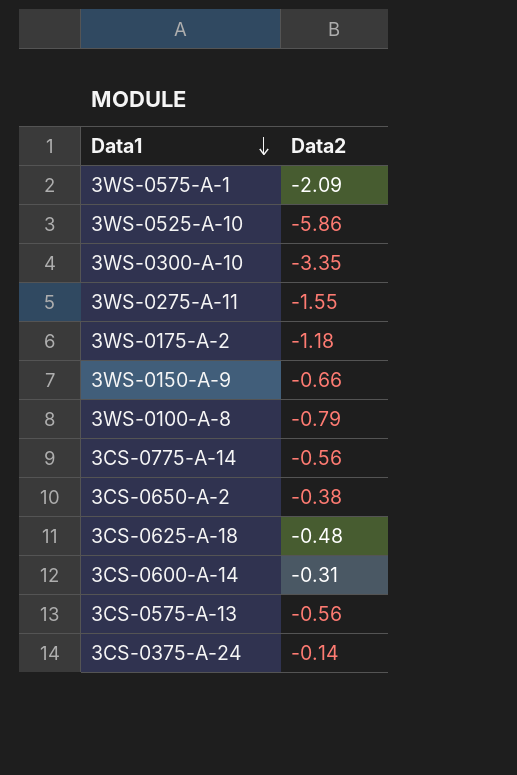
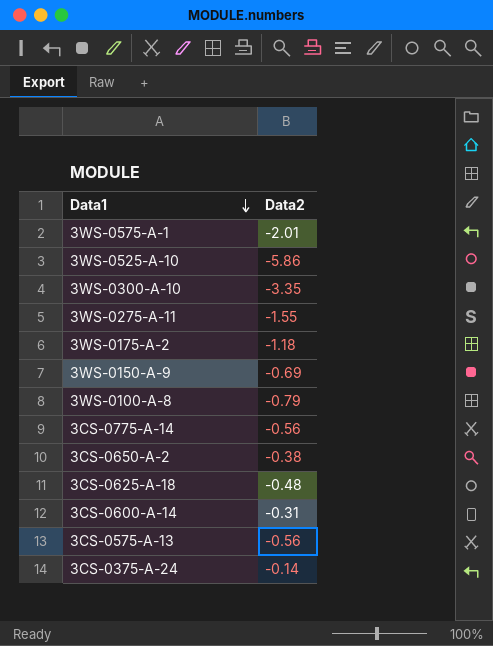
3WS-0575-A-1 | Data2: -2.09 -> -2.01
3WS-0150-A-9 | Data2: -0.66 -> -0.69

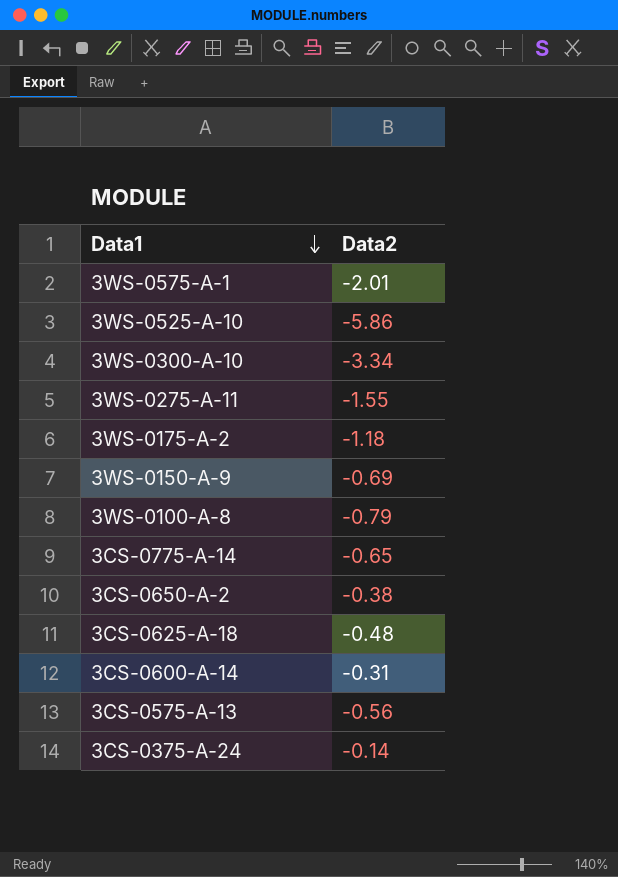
3WS-0300-A-10 | Data2: -3.35 -> -3.34
3CS-0775-A-14 | Data2: -0.56 -> -0.65

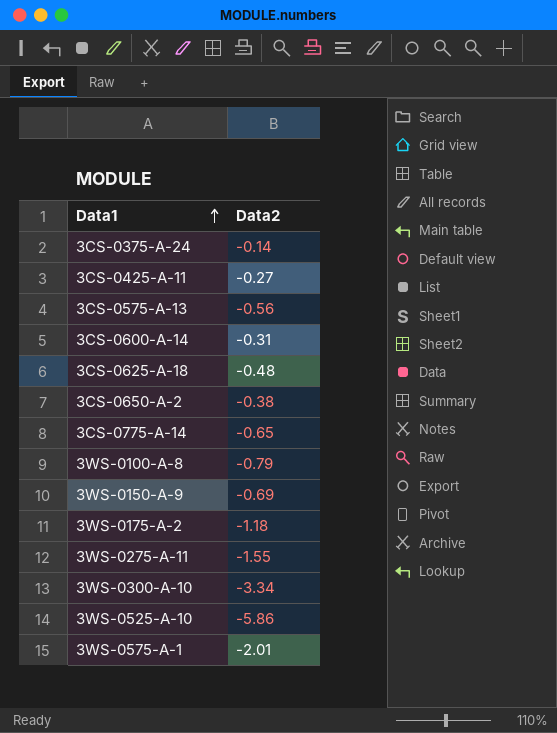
row order: Data1 descending -> Data1 ascending
row 3CS-0425-A-11: none -> -0.27

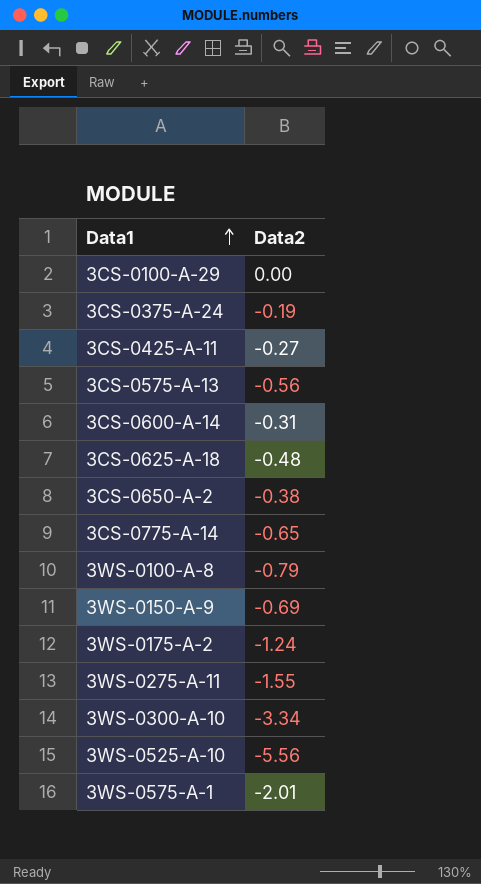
row 3CS-0100-A-29: none -> 0.00
3CS-0375-A-24 | Data2: -0.14 -> -0.19
3WS-0175-A-2 | Data2: -1.18 -> -1.24
3WS-0525-A-10 | Data2: -5.86 -> -5.56

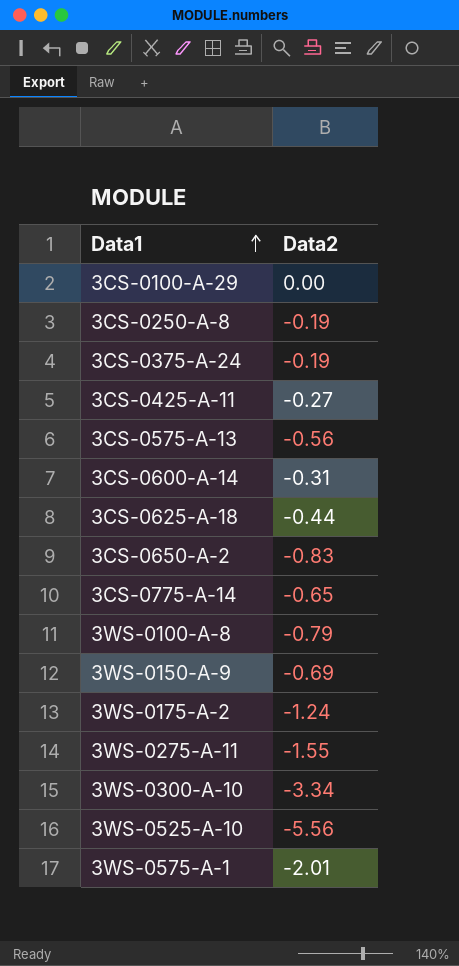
row 3CS-0250-A-8: none -> -0.19
3CS-0625-A-18 | Data2: -0.48 -> -0.44
3CS-0650-A-2 | Data2: -0.38 -> -0.83

